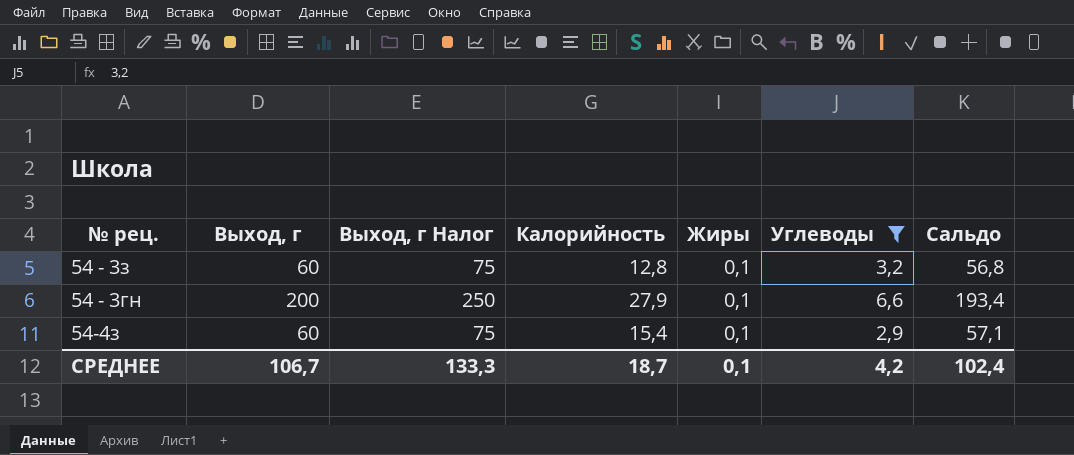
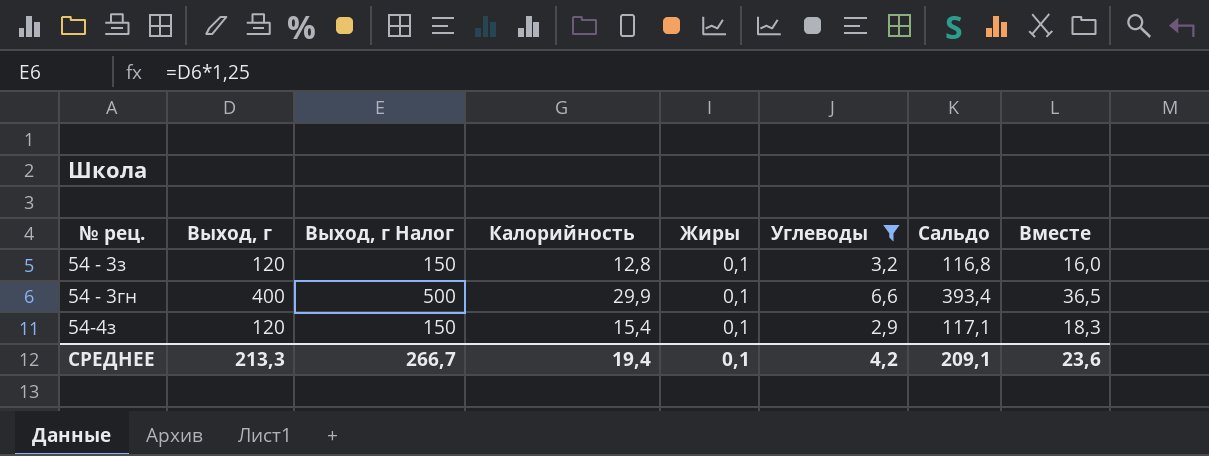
column Вместе | formula: none -> [Калорийность] + [Углеводы]
54 - 3з | Выход, г: 60 -> 120
54 - 3з | Выход, г Налог: 75 -> 150
54 - 3з | Сальдо: 56,8 -> 116,8
54 - 3гн | Выход, г: 200 -> 400
54 - 3гн | Выход, г Налог: 250 -> 500
54 - 3гн | Калорийность: 27,9 -> 29,9
54 - 3гн | Сальдо: 193,4 -> 393,4
54-4з | Выход, г: 60 -> 120
54-4з | Выход, г Налог: 75 -> 150
54-4з | Сальдо: 57,1 -> 117,1
СРЕДНЕЕ | Выход, г: 106,7 -> 213,3
СРЕДНЕЕ | Выход, г Налог: 133,3 -> 266,7
СРЕДНЕЕ | Калорийность: 18,7 -> 19,4
СРЕДНЕЕ | Сальдо: 102,4 -> 209,1

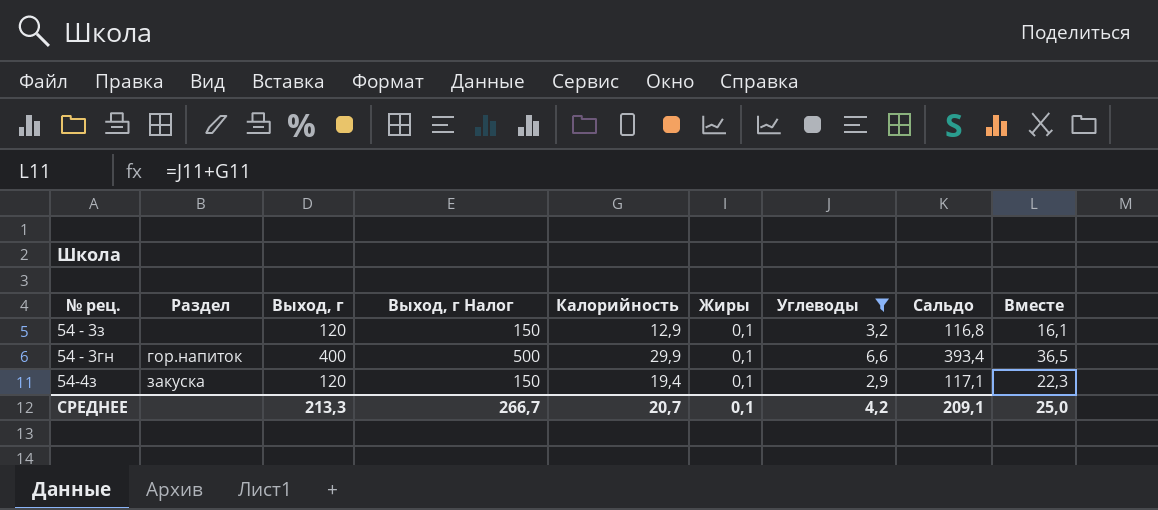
column Раздел | position: none -> 2
54 - 3з | Калорийность: 12,8 -> 12,9
54 - 3з | Вместе: 16,0 -> 16,1
54-4з | Калорийность: 15,4 -> 19,4
54-4з | Вместе: 18,3 -> 22,3
СРЕДНЕЕ | Калорийность: 19,4 -> 20,7
СРЕДНЕЕ | Вместе: 23,6 -> 25,0

